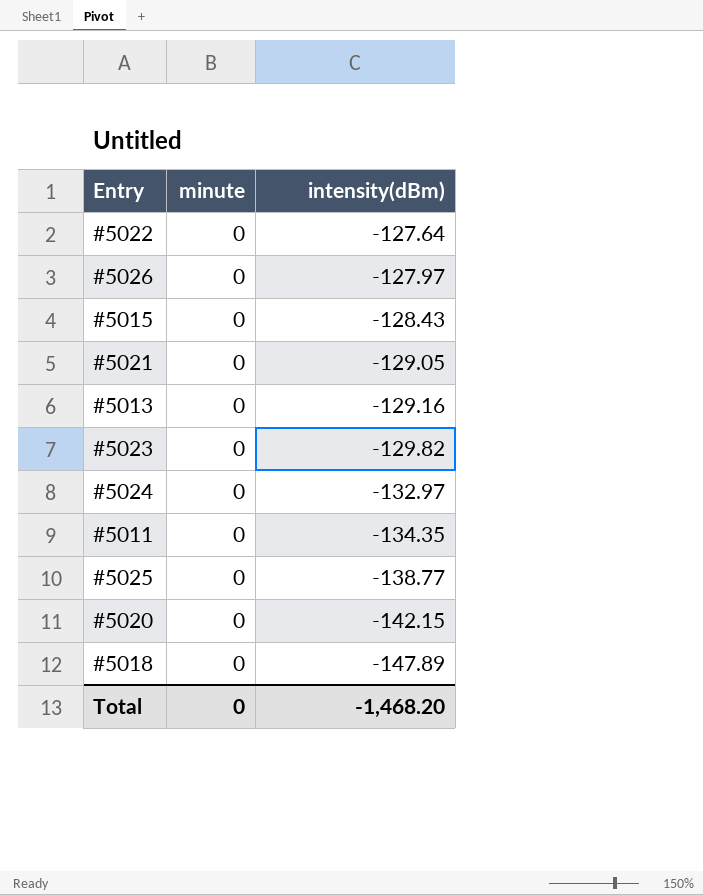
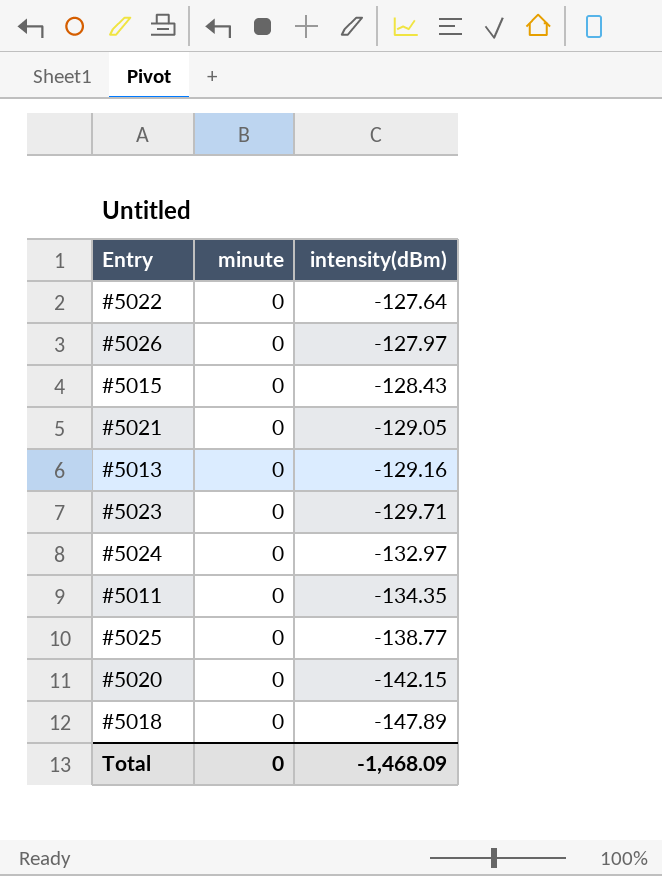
#5023 | intensity(dBm): -129.82 -> -129.71
Total | intensity(dBm): -1,468.20 -> -1,468.09

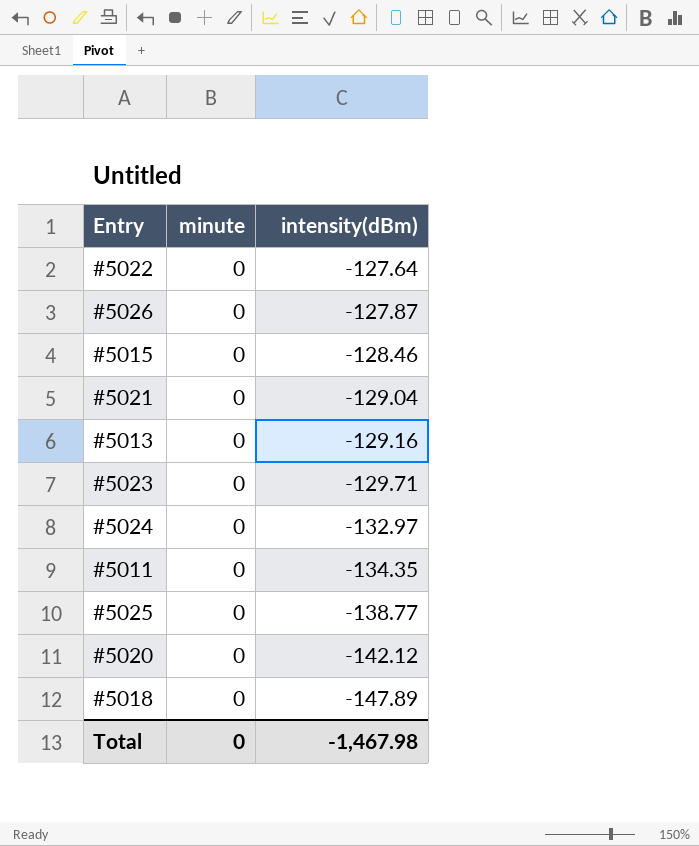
#5026 | intensity(dBm): -127.97 -> -127.87
#5015 | intensity(dBm): -128.43 -> -128.46
#5021 | intensity(dBm): -129.05 -> -129.04
#5020 | intensity(dBm): -142.15 -> -142.12
Total | intensity(dBm): -1,468.09 -> -1,467.98

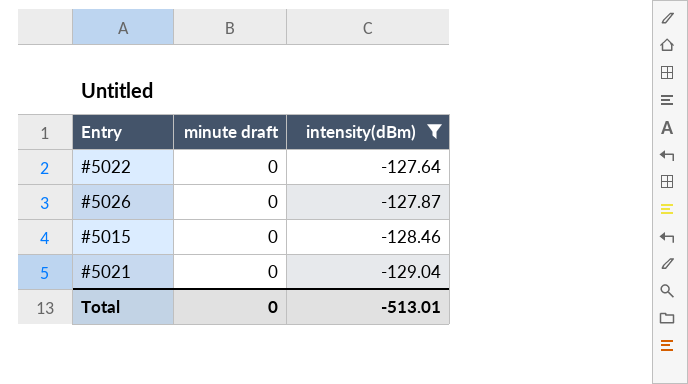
filter: none -> intensity(dBm) >= -129.04
column name: minute -> minute draft
Total | intensity(dBm): -1,467.98 -> -513.01

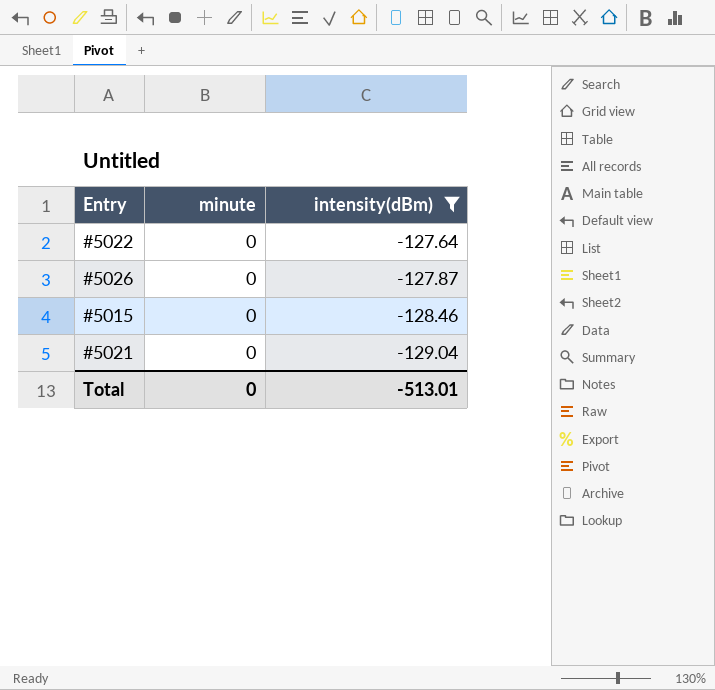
column name: minute draft -> minute

